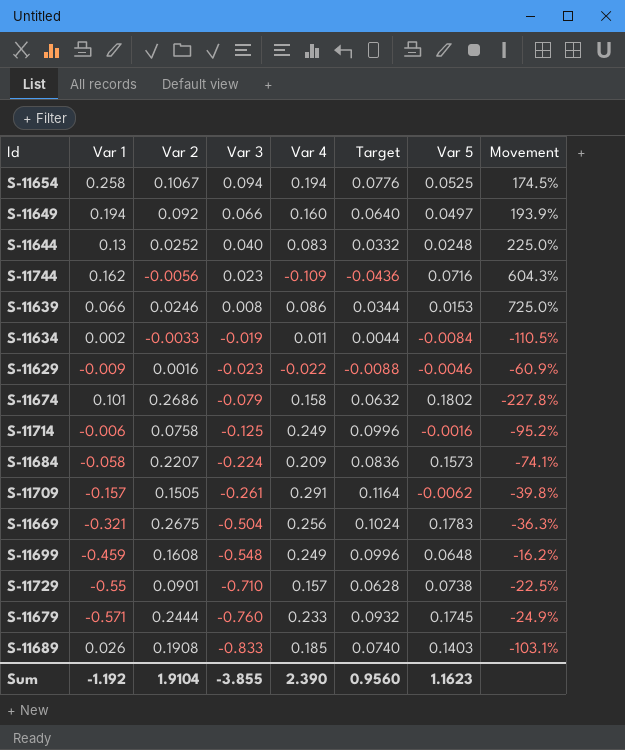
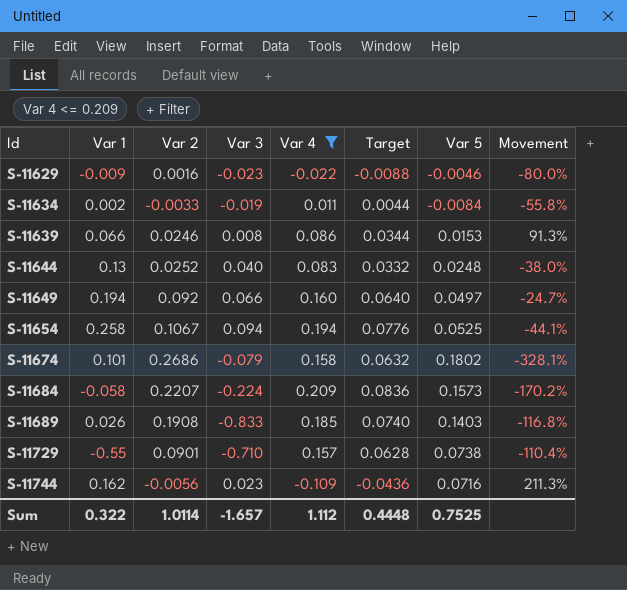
filter: none -> Var 4 <= 0.209
row order: Var 3 descending -> Id ascending
column Movement | formula: ([Var 1] - [Var 3]) / [Var 3] -> ([Var 5] - [Var 3]) / [Var 3]
Sum | Var 1: -1.192 -> 0.322
Sum | Var 2: 1.9104 -> 1.0114
Sum | Var 3: -3.855 -> -1.657
Sum | Var 4: 2.390 -> 1.112
Sum | Target: 0.9560 -> 0.4448
Sum | Var 5: 1.1623 -> 0.7525

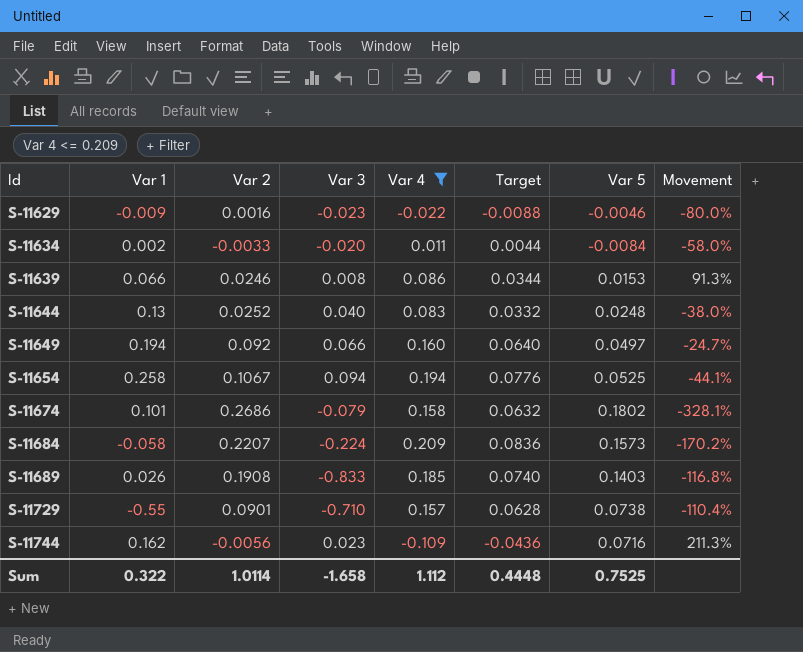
S-11634 | Var 3: -0.019 -> -0.020
S-11634 | Movement: -55.8% -> -58.0%
Sum | Var 3: -1.657 -> -1.658

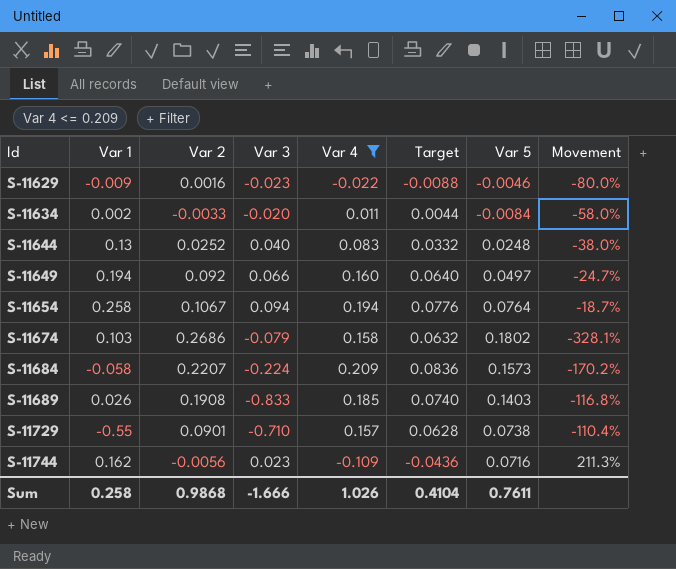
row S-11639: 0.066 | 0.0246 | 0.008 | 0.086 | 0.0344 | 0.0153 | 91.3% -> none
S-11654 | Var 5: 0.0525 -> 0.0764
S-11654 | Movement: -44.1% -> -18.7%
S-11674 | Var 1: 0.101 -> 0.103
Sum | Var 1: 0.322 -> 0.258
Sum | Var 2: 1.0114 -> 0.9868
Sum | Var 3: -1.658 -> -1.666
Sum | Var 4: 1.112 -> 1.026
Sum | Target: 0.4448 -> 0.4104
Sum | Var 5: 0.7525 -> 0.7611

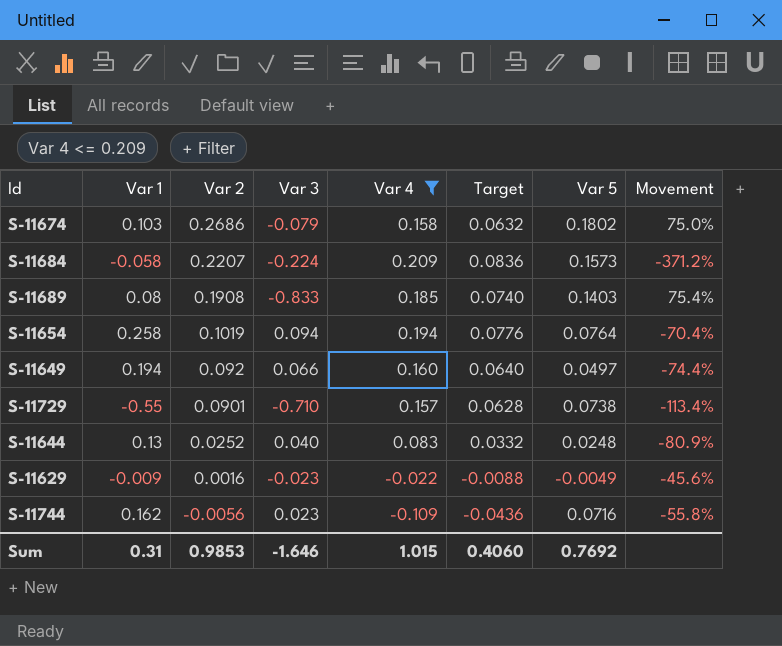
row order: Id ascending -> Var 2 descending
column Movement | formula: ([Var 5] - [Var 3]) / [Var 3] -> ([Var 5] - [Var 1]) / [Var 1]
row S-11634: 0.002 | -0.0033 | -0.020 | 0.011 | 0.0044 | -0.0084 | -58.0% -> none
S-11689 | Var 1: 0.026 -> 0.08
S-11654 | Var 2: 0.1067 -> 0.1019
S-11629 | Var 5: -0.0046 -> -0.0049
Sum | Var 1: 0.258 -> 0.31
Sum | Var 2: 0.9868 -> 0.9853
Sum | Var 3: -1.666 -> -1.646
Sum | Var 4: 1.026 -> 1.015
Sum | Target: 0.4104 -> 0.4060
Sum | Var 5: 0.7611 -> 0.7692

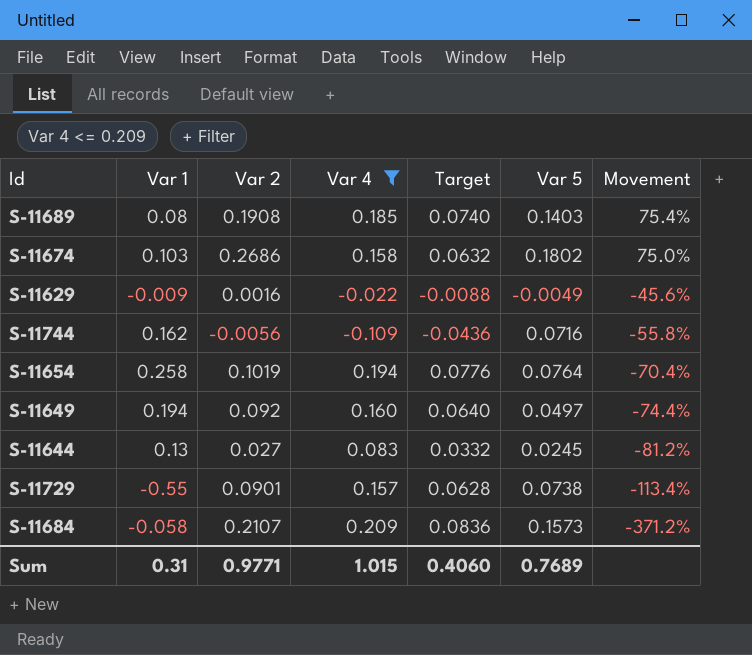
row order: Var 2 descending -> Movement descending
column Var 3 | position: 4 -> none
S-11644 | Var 2: 0.0252 -> 0.027
S-11644 | Var 5: 0.0248 -> 0.0245
S-11644 | Movement: -80.9% -> -81.2%
S-11684 | Var 2: 0.2207 -> 0.2107
Sum | Var 2: 0.9853 -> 0.9771
Sum | Var 5: 0.7692 -> 0.7689

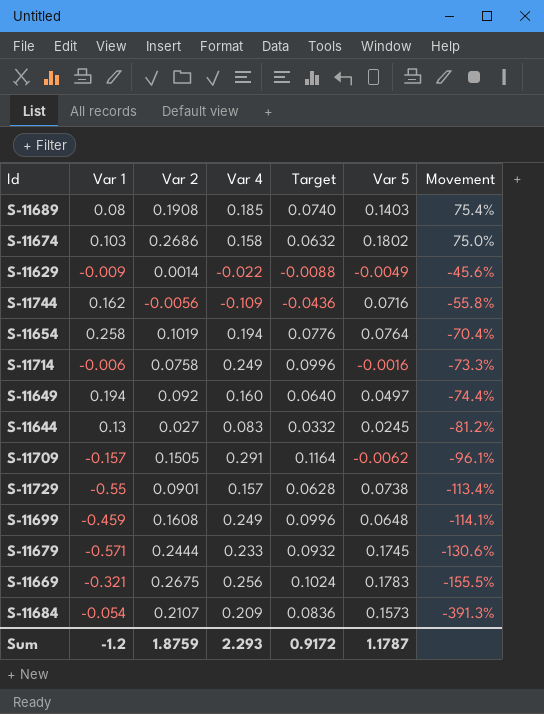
filter: Var 4 <= 0.209 -> none
S-11629 | Var 2: 0.0016 -> 0.0014
S-11684 | Var 1: -0.058 -> -0.054
S-11684 | Movement: -371.2% -> -391.3%
Sum | Var 1: 0.31 -> -1.2
Sum | Var 2: 0.9771 -> 1.8759
Sum | Var 4: 1.015 -> 2.293
Sum | Target: 0.4060 -> 0.9172
Sum | Var 5: 0.7689 -> 1.1787

